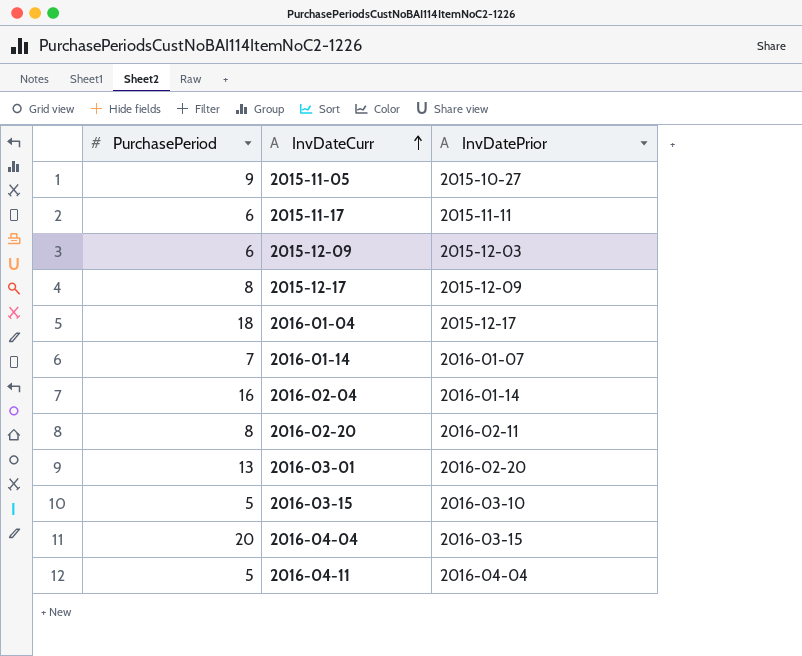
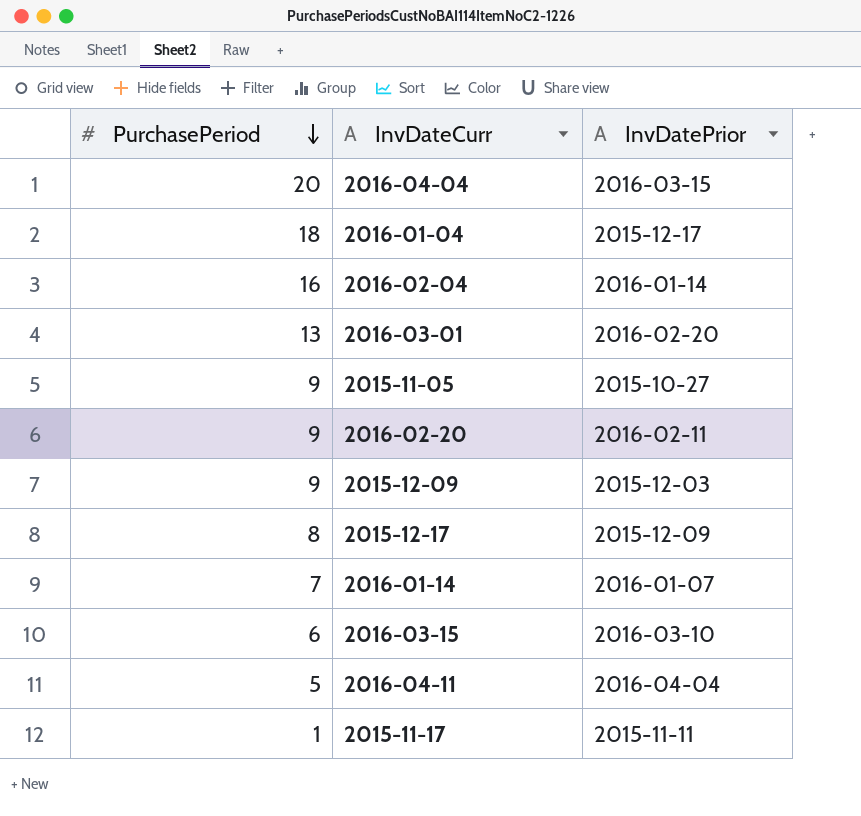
row order: InvDateCurr ascending -> PurchasePeriod descending
2016-02-20 | PurchasePeriod: 8 -> 9
2015-12-09 | PurchasePeriod: 6 -> 9
2016-03-15 | PurchasePeriod: 5 -> 6
2015-11-17 | PurchasePeriod: 6 -> 1

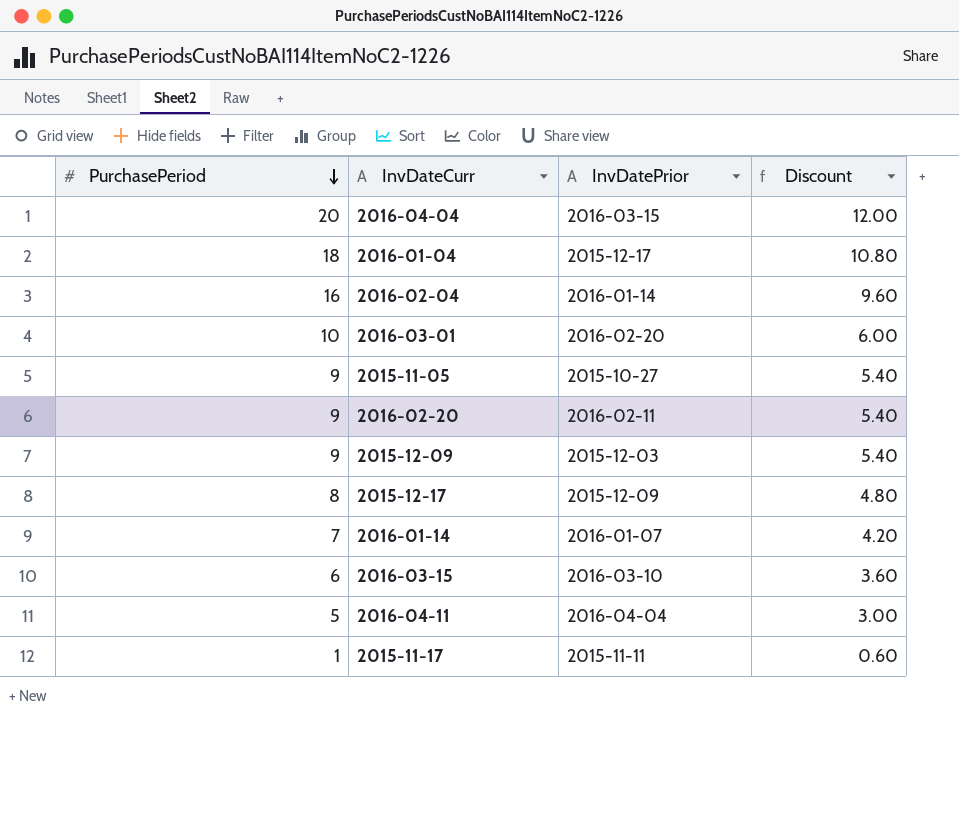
column Discount | formula: none -> [PurchasePeriod] * 0.6
2016-03-01 | PurchasePeriod: 13 -> 10

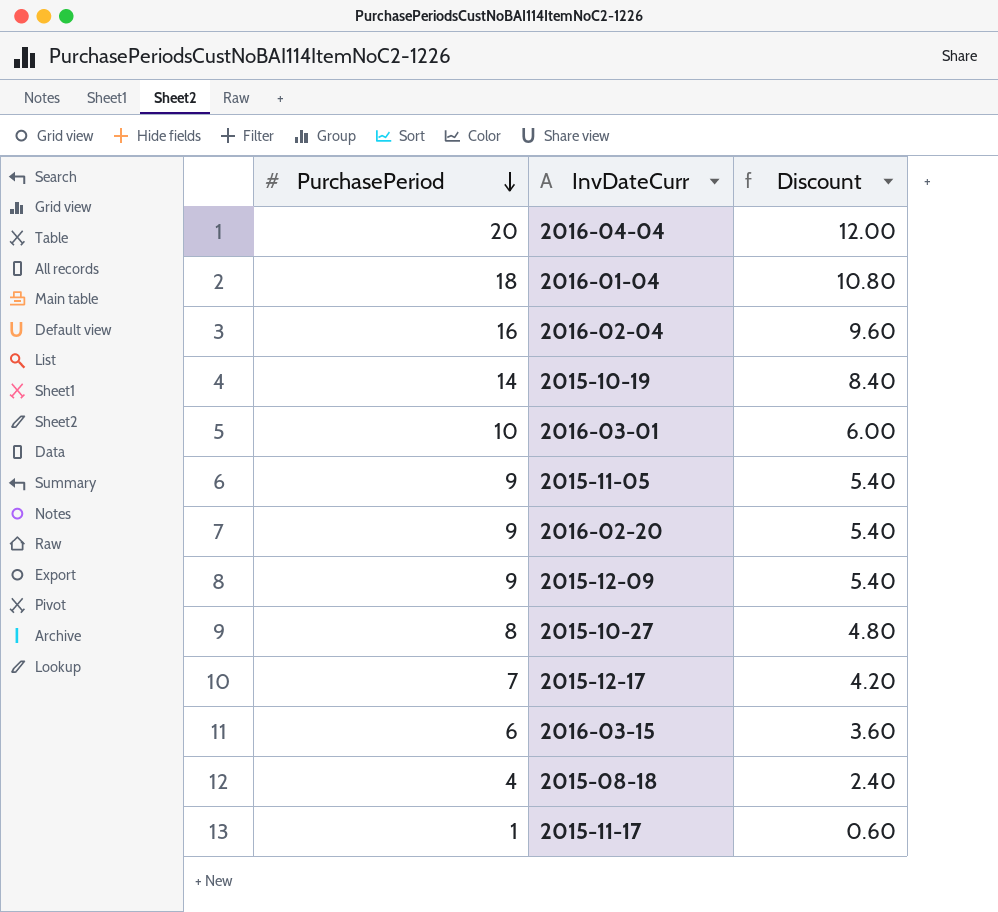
column InvDatePrior | position: 3 -> none
row 2016-01-14: 7 | 2016-01-07 | 4.20 -> none
row 2016-04-11: 5 | 2016-04-04 | 3.00 -> none
row 2015-10-19: none -> 14 | 8.40
row 2015-10-27: none -> 8 | 4.80
2015-12-17 | PurchasePeriod: 8 -> 7
2015-12-17 | Discount: 4.80 -> 4.20
row 2015-08-18: none -> 4 | 2.40

